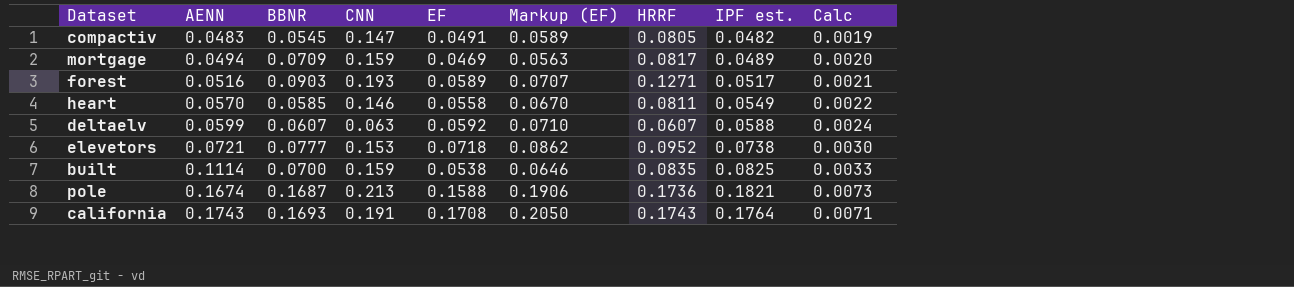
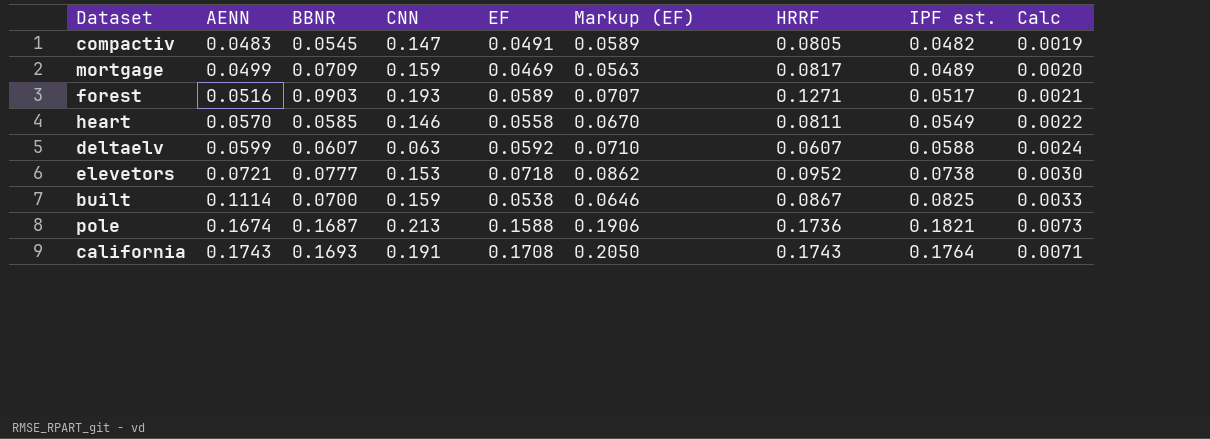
mortgage | AENN: 0.0494 -> 0.0499
built | HRRF: 0.0835 -> 0.0867

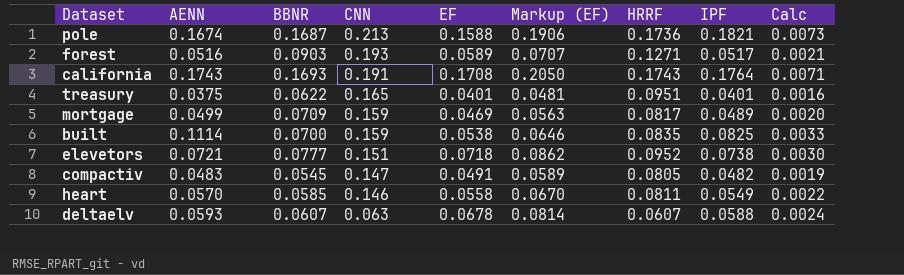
row order: AENN ascending -> CNN descending
column name: IPF est. -> IPF
row treasury: none -> 0.0375 | 0.0622 | 0.165 | 0.0401 | 0.0481 | 0.0951 | 0.0401 | 0.0016
built | HRRF: 0.0867 -> 0.0835
elevetors | CNN: 0.153 -> 0.151
deltaelv | AENN: 0.0599 -> 0.0593
deltaelv | EF: 0.0592 -> 0.0678
deltaelv | Markup (EF): 0.0710 -> 0.0814

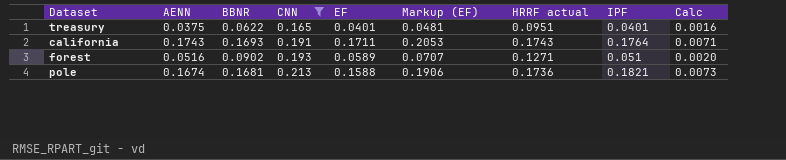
filter: none -> CNN >= 0.165
row order: CNN descending -> CNN ascending
column name: HRRF -> HRRF actual
california | EF: 0.1708 -> 0.1711
california | Markup (EF): 0.2050 -> 0.2053
forest | BBNR: 0.0903 -> 0.0902
forest | IPF: 0.0517 -> 0.051
forest | Calc: 0.0021 -> 0.0020
pole | BBNR: 0.1687 -> 0.1681

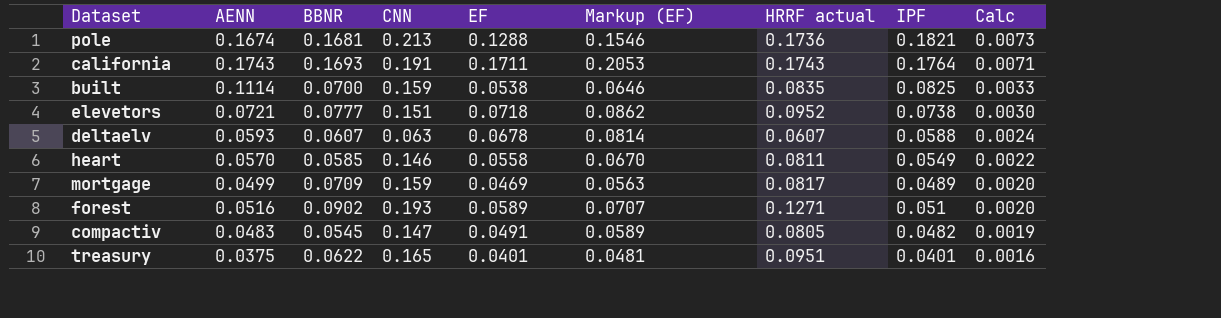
filter: CNN >= 0.165 -> none
row order: CNN ascending -> Calc descending
pole | EF: 0.1588 -> 0.1288
pole | Markup (EF): 0.1906 -> 0.1546

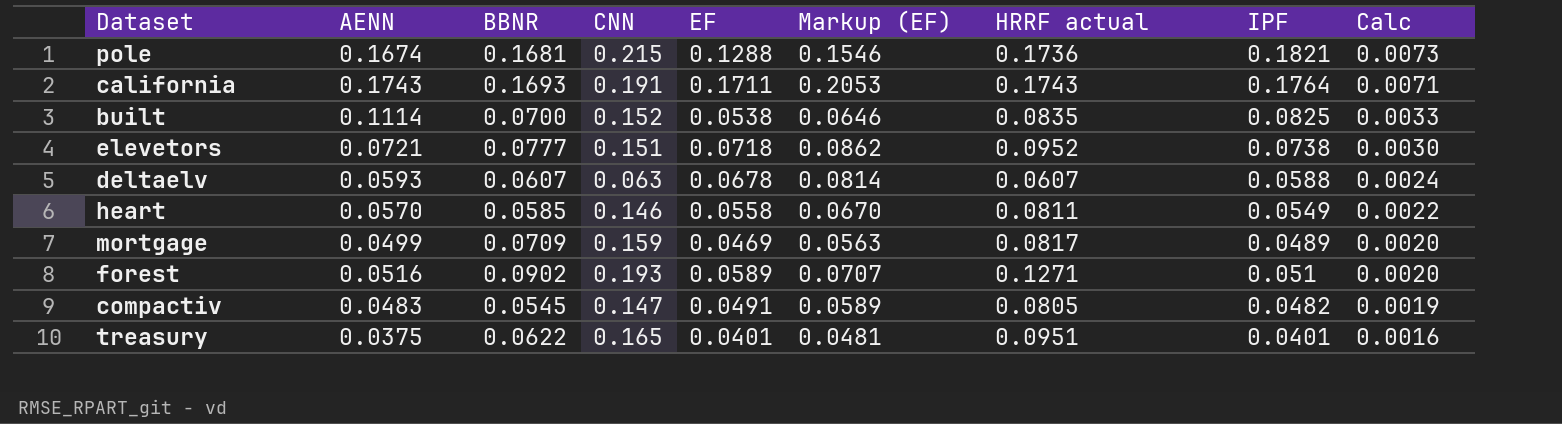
pole | CNN: 0.213 -> 0.215
built | CNN: 0.159 -> 0.152

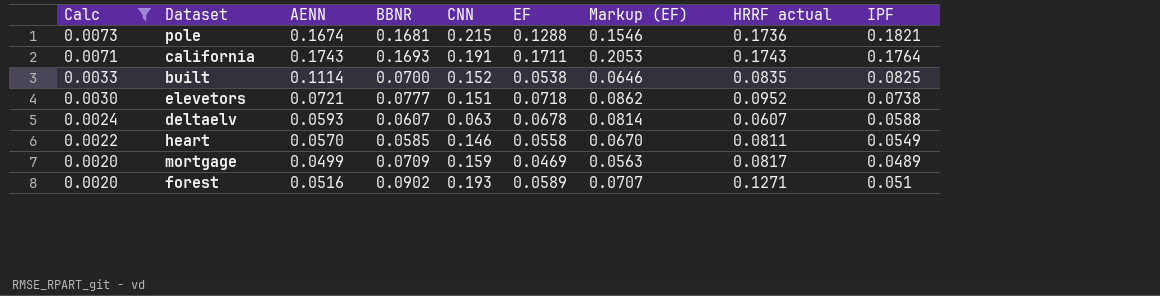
filter: none -> Calc >= 0.0020
column Calc | position: 9 -> 1

